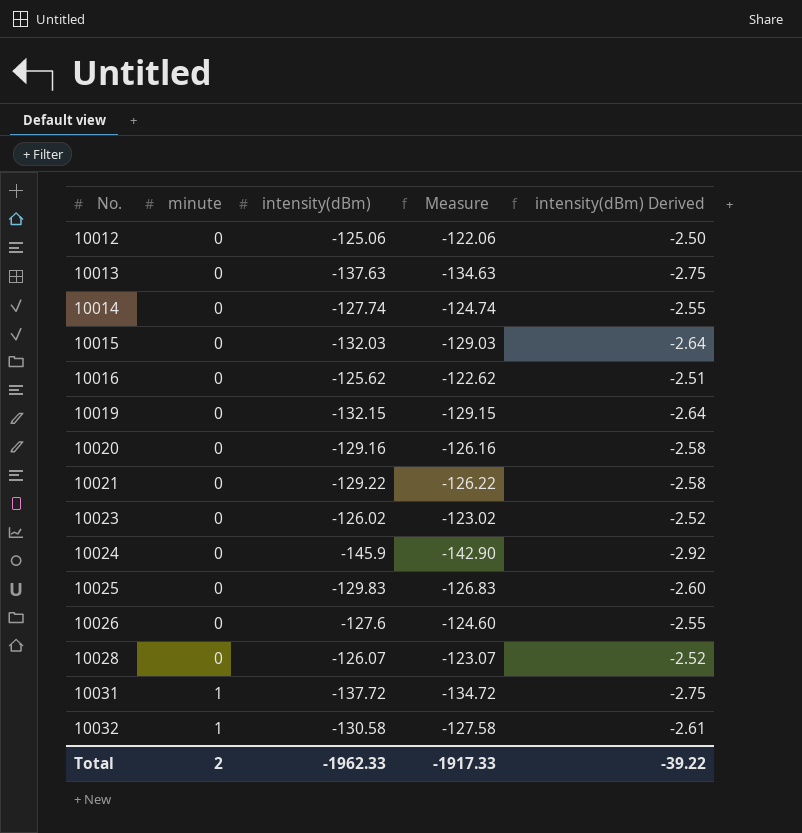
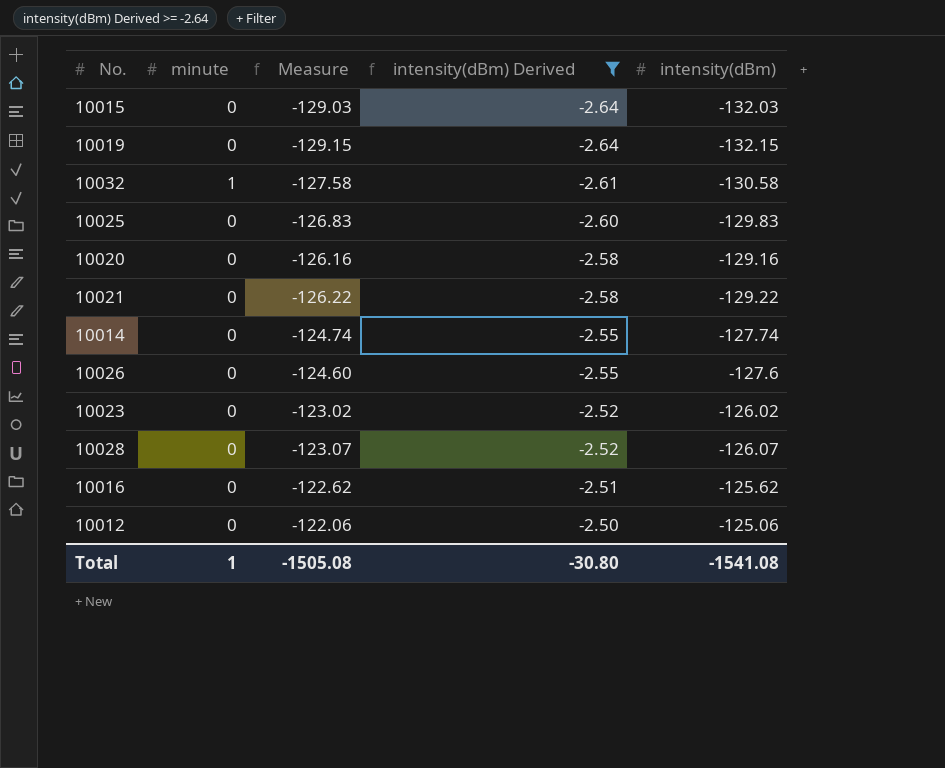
filter: none -> intensity(dBm) Derived >= -2.64
row order: No. ascending -> intensity(dBm) Derived ascending
column intensity(dBm) | position: 3 -> 5
Total | minute: 2 -> 1
Total | Measure: -1917.33 -> -1505.08
Total | intensity(dBm) Derived: -39.22 -> -30.80
Total | intensity(dBm): -1962.33 -> -1541.08

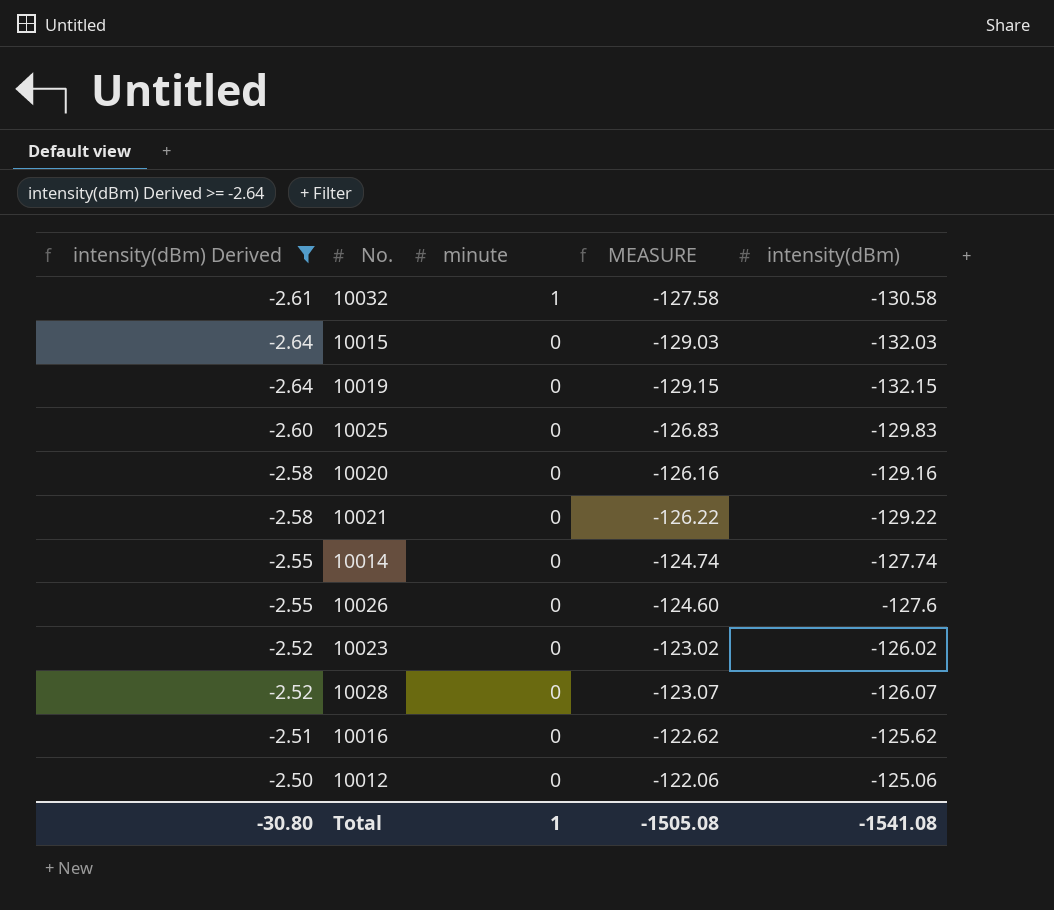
row order: intensity(dBm) Derived ascending -> minute descending
column intensity(dBm) Derived | position: 4 -> 1
column name: Measure -> MEASURE

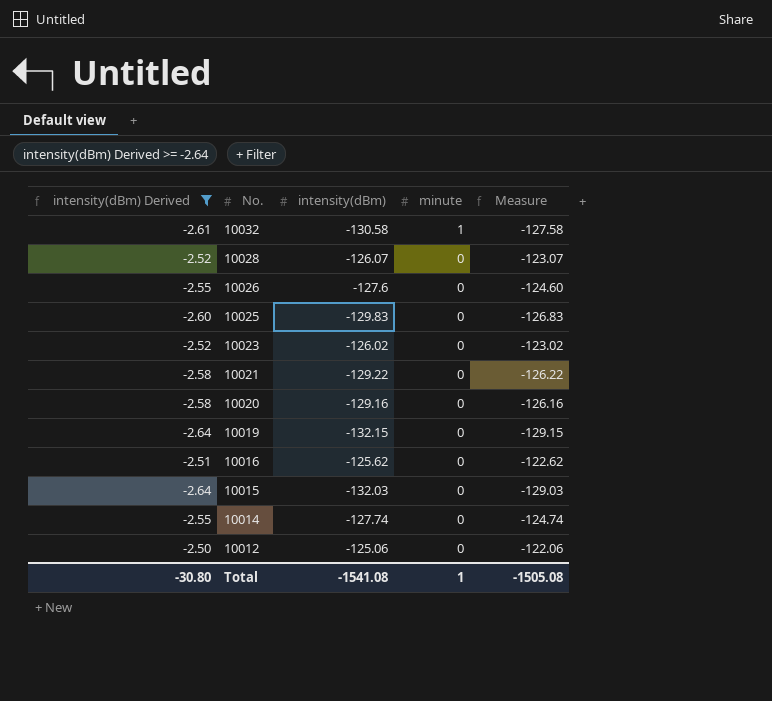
row order: minute descending -> No. descending
column intensity(dBm) | position: 5 -> 3
column name: MEASURE -> Measure

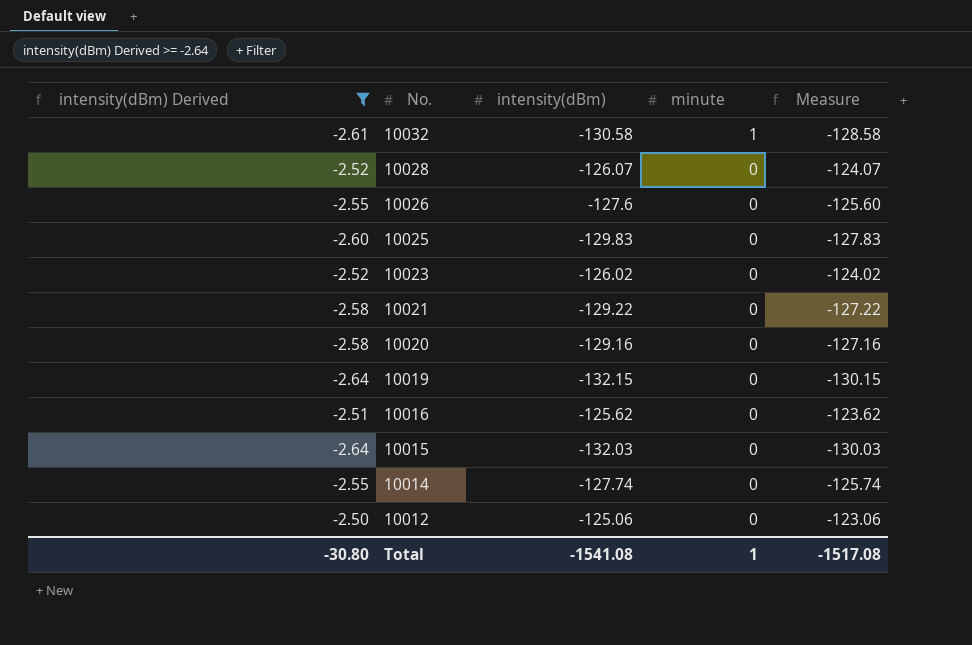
column Measure | formula: [intensity(dBm)] + 3 -> [intensity(dBm)] + 2
Total | Measure: -1505.08 -> -1517.08

